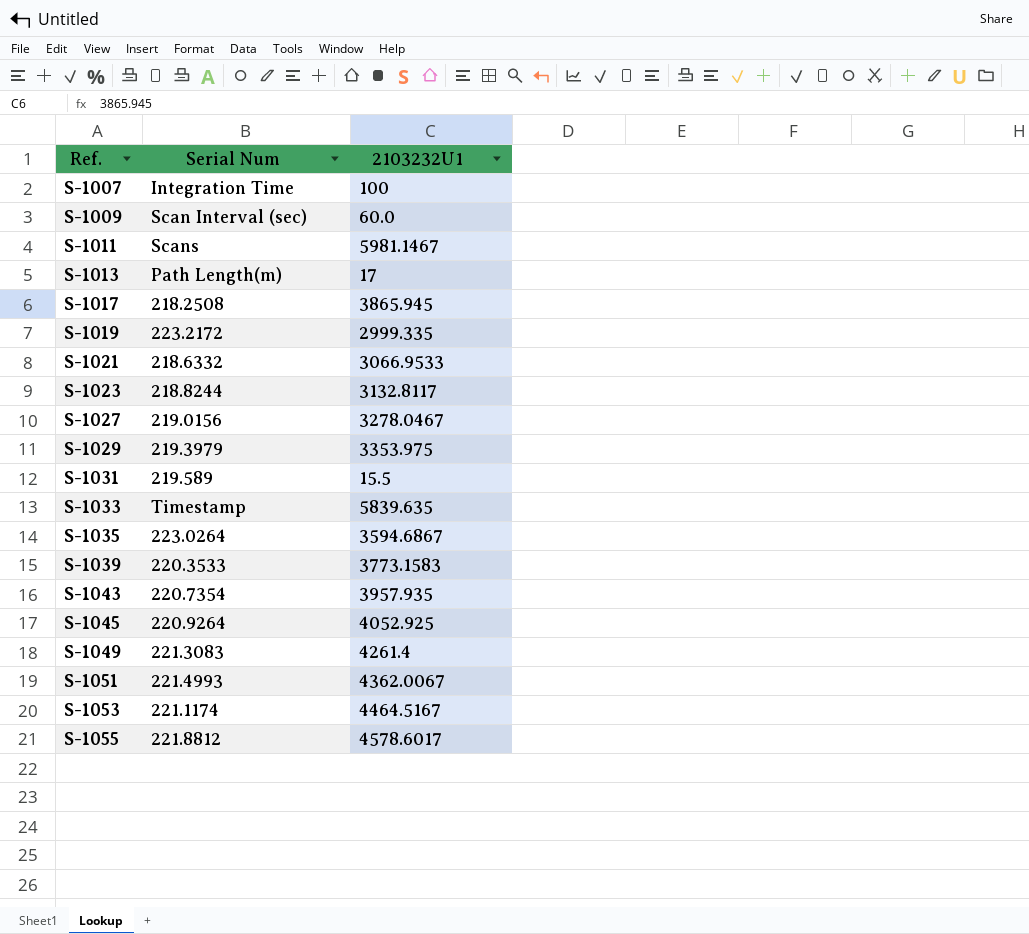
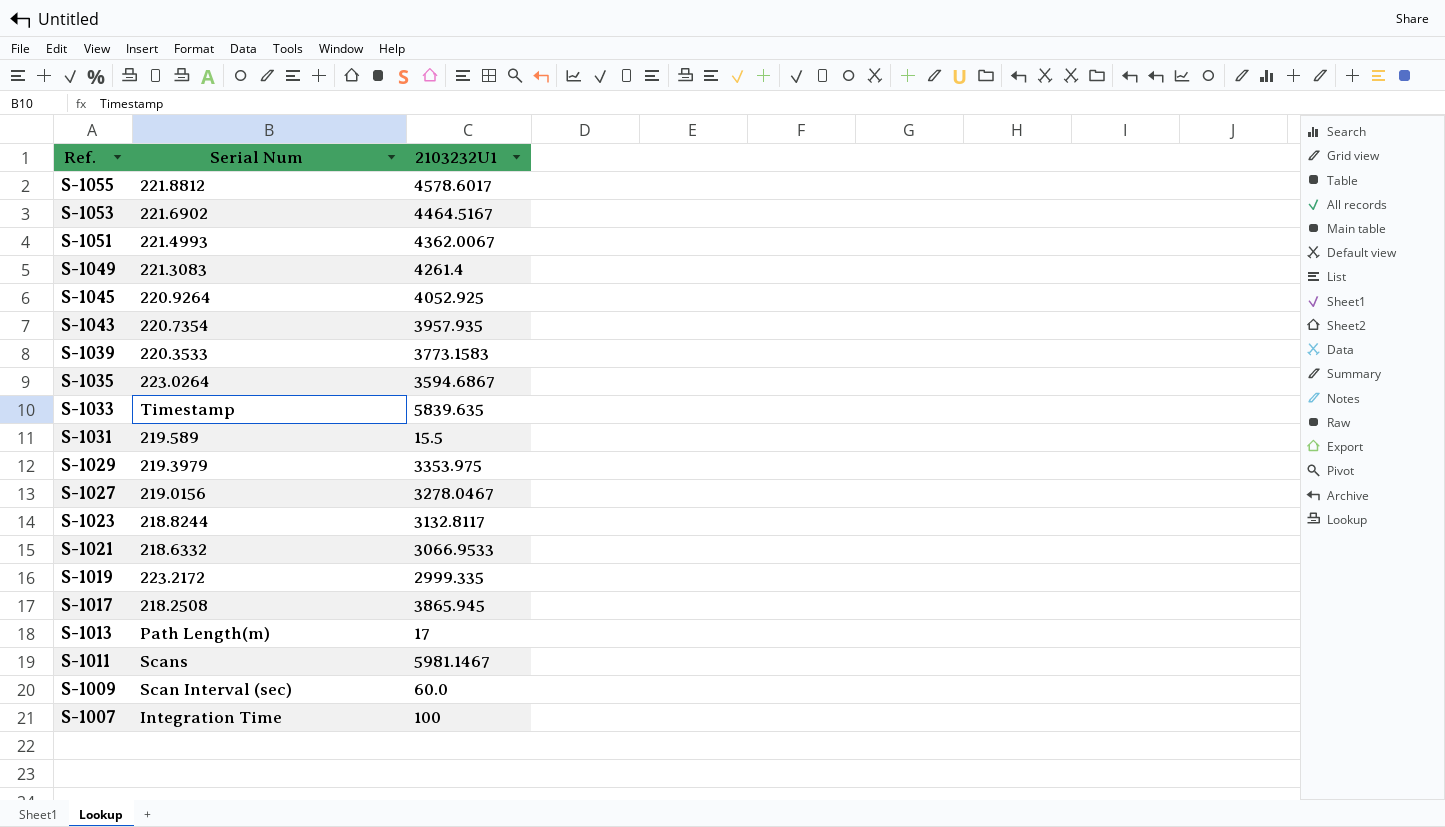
row order: Ref. ascending -> Ref. descending
S-1053 | Serial Num: 221.1174 -> 221.6902

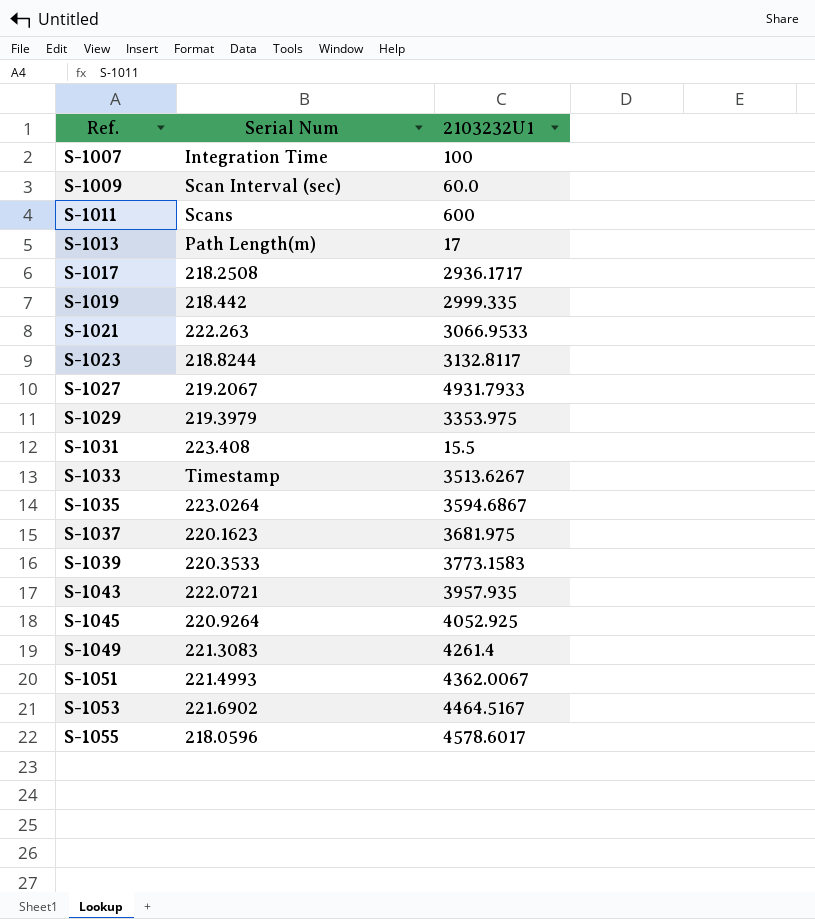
row order: Ref. descending -> Ref. ascending
S-1011 | 2103232U1: 5981.1467 -> 600
S-1017 | 2103232U1: 3865.945 -> 2936.1717
S-1019 | Serial Num: 223.2172 -> 218.442
S-1021 | Serial Num: 218.6332 -> 222.263
S-1027 | Serial Num: 219.0156 -> 219.2067
S-1027 | 2103232U1: 3278.0467 -> 4931.7933
S-1031 | Serial Num: 219.589 -> 223.408
S-1033 | 2103232U1: 5839.635 -> 3513.6267
row S-1037: none -> 220.1623 | 3681.975
S-1043 | Serial Num: 220.7354 -> 222.0721
S-1055 | Serial Num: 221.8812 -> 218.0596

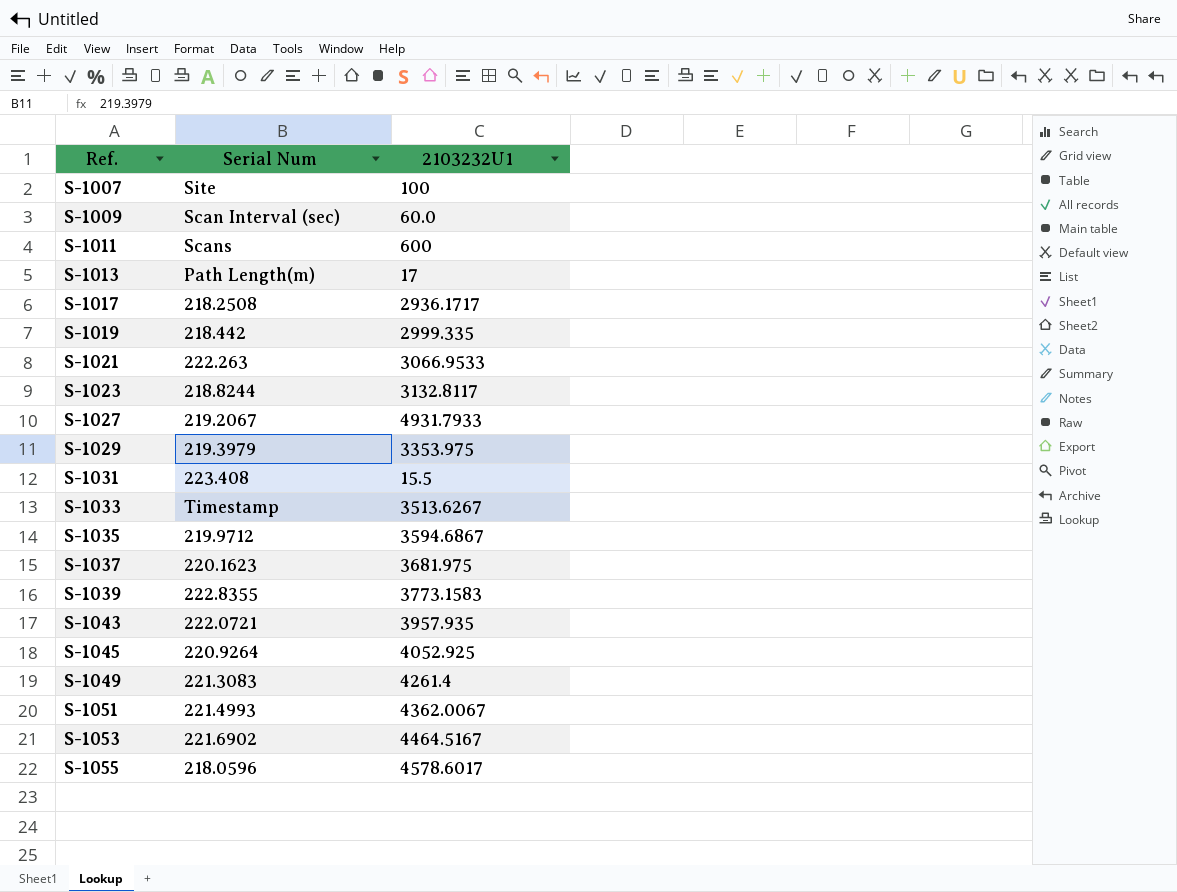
S-1007 | Serial Num: Integration Time -> Site
S-1035 | Serial Num: 223.0264 -> 219.9712
S-1039 | Serial Num: 220.3533 -> 222.8355

